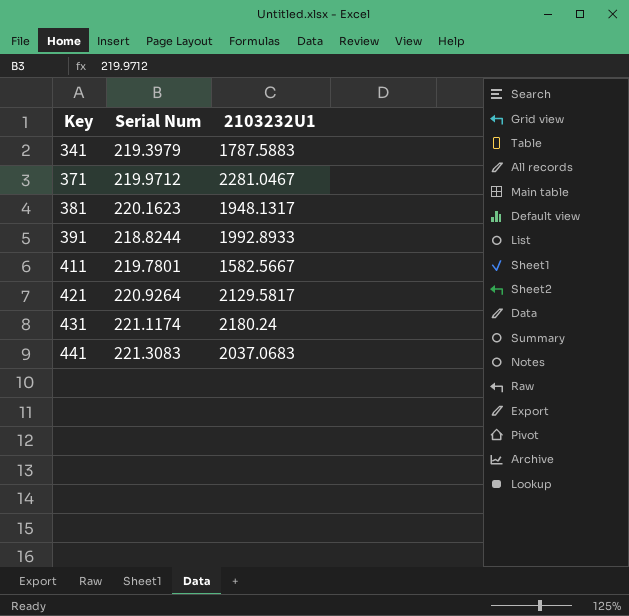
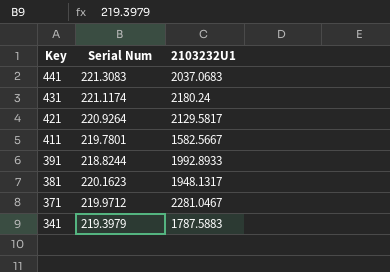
row order: Key ascending -> Key descending

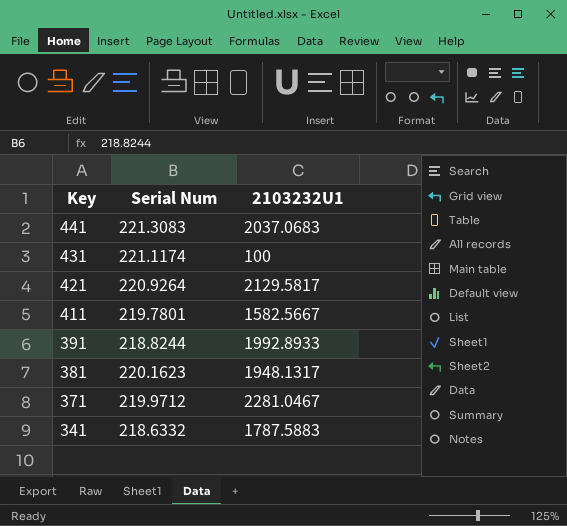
431 | 2103232U1: 2180.24 -> 100
341 | Serial Num: 219.3979 -> 218.6332

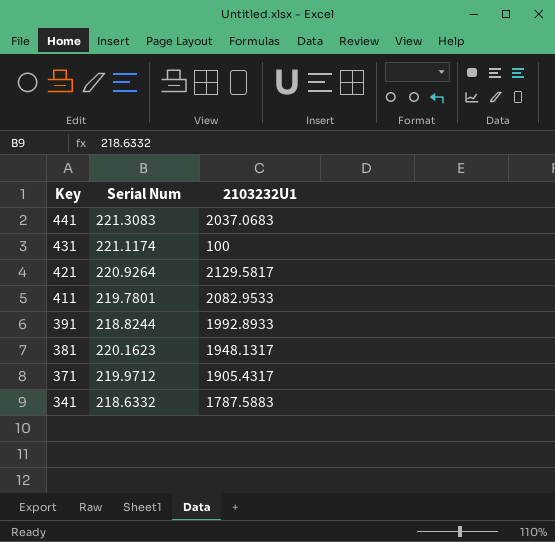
411 | 2103232U1: 1582.5667 -> 2082.9533
371 | 2103232U1: 2281.0467 -> 1905.4317

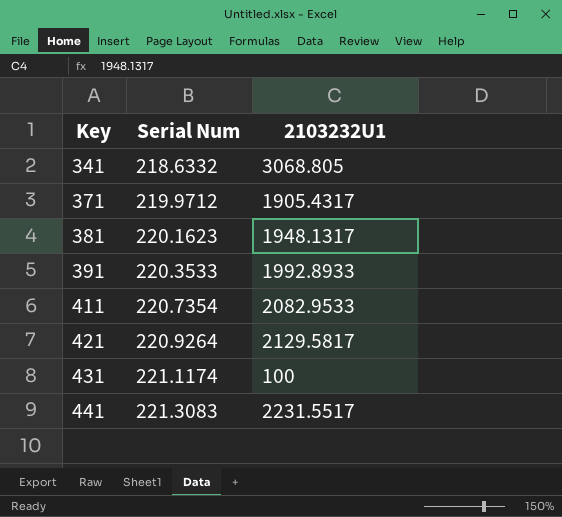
row order: Key descending -> Key ascending
341 | 2103232U1: 1787.5883 -> 3068.805
391 | Serial Num: 218.8244 -> 220.3533
411 | Serial Num: 219.7801 -> 220.7354
441 | 2103232U1: 2037.0683 -> 2231.5517

